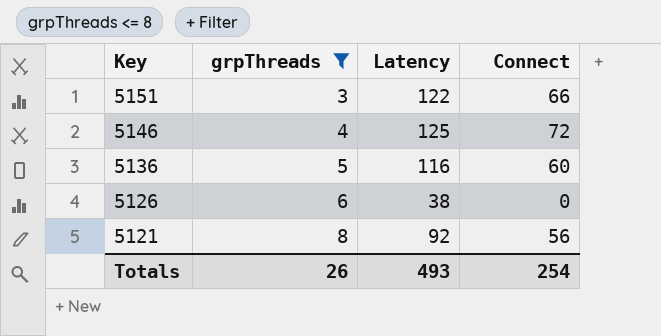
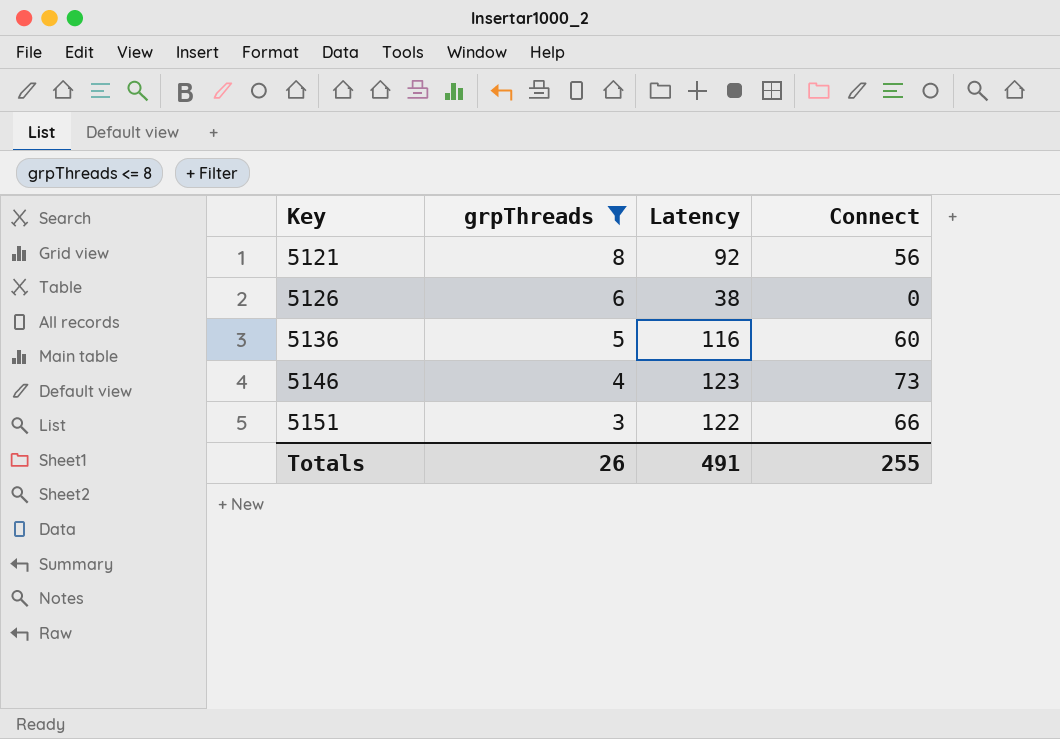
row order: Key descending -> Key ascending
5146 | Latency: 125 -> 123
5146 | Connect: 72 -> 73
Totals | Latency: 493 -> 491
Totals | Connect: 254 -> 255

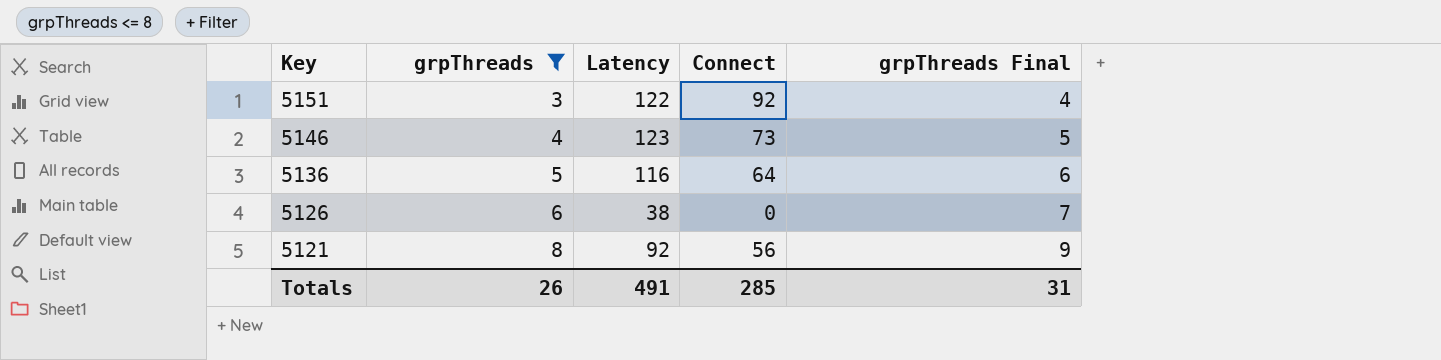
row order: Key ascending -> Key descending
column grpThreads Final | formula: none -> [grpThreads] + 1
5151 | Connect: 66 -> 92
5136 | Connect: 60 -> 64
Totals | Connect: 255 -> 285

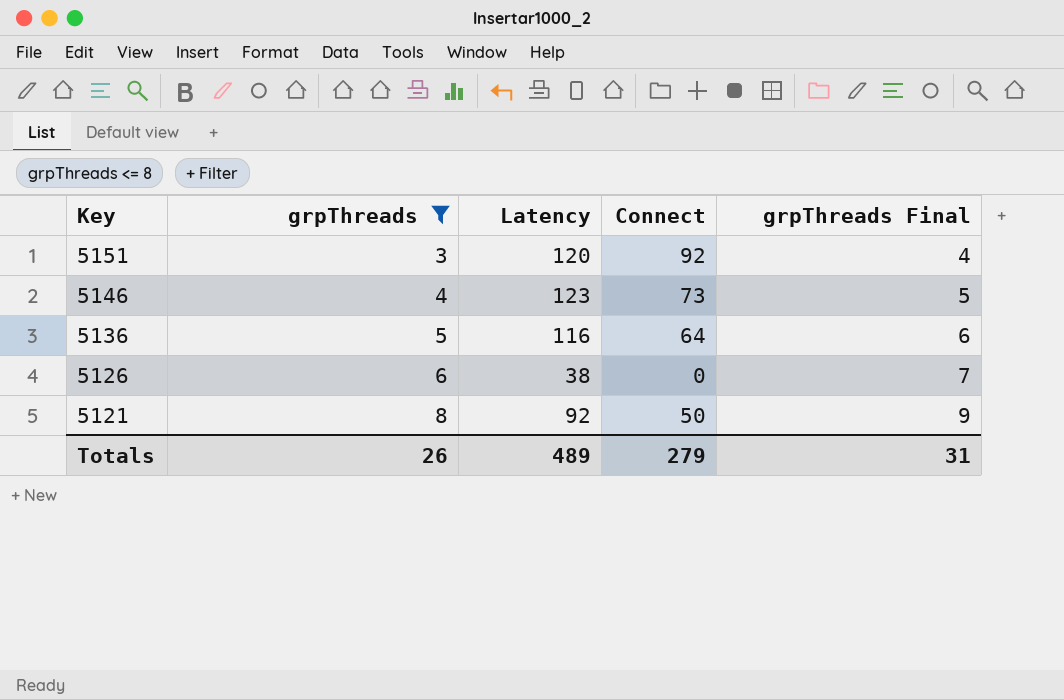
5151 | Latency: 122 -> 120
5121 | Connect: 56 -> 50
Totals | Latency: 491 -> 489
Totals | Connect: 285 -> 279

